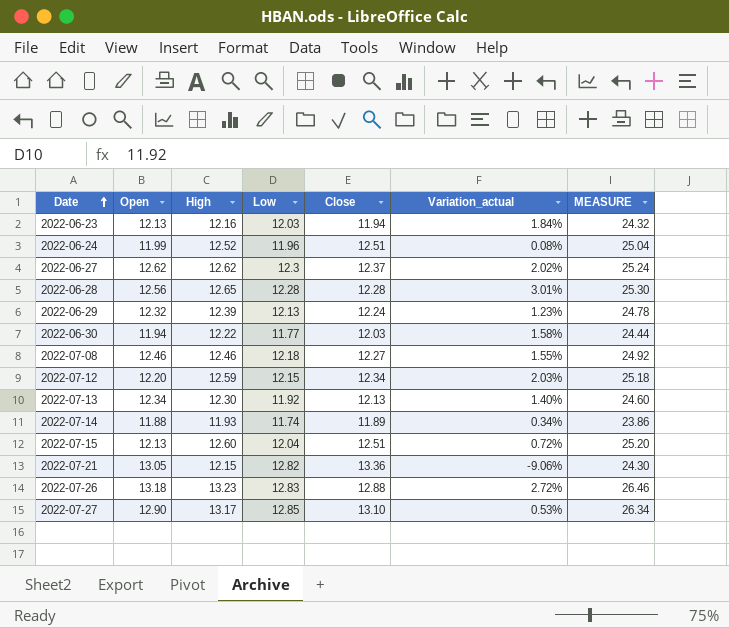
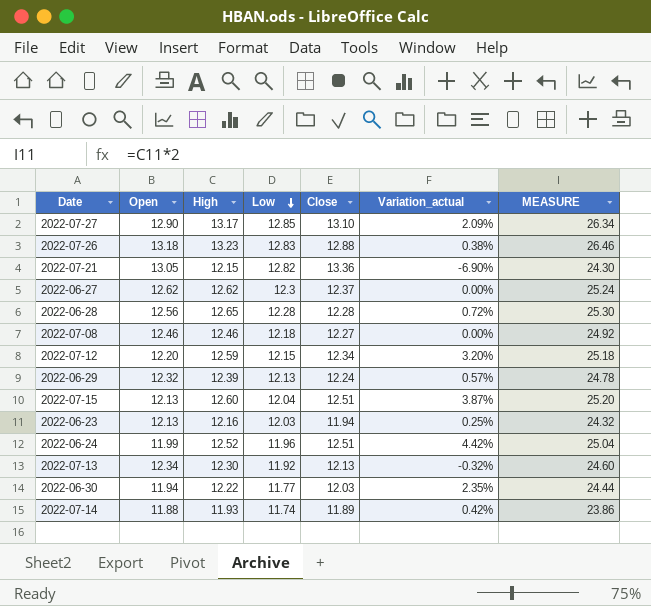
row order: Date ascending -> Low descending
column Variation_actual | formula: ([High] - [Close]) / [Close] -> ([High] - [Open]) / [Open]

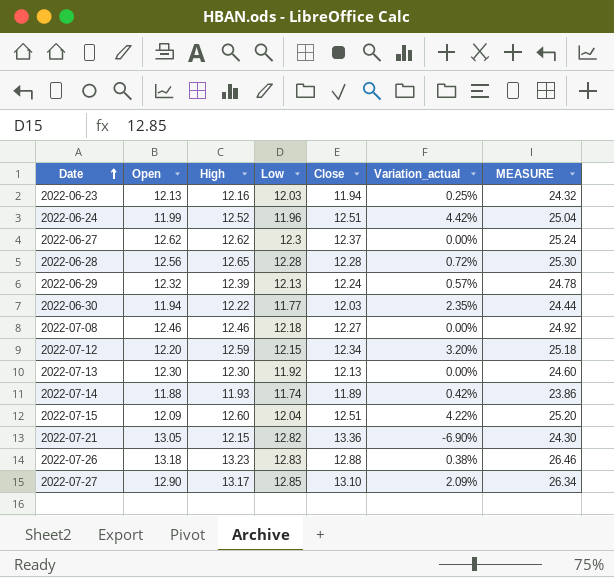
row order: Low descending -> Date ascending
2022-07-13 | Open: 12.34 -> 12.30
2022-07-13 | Variation_actual: -0.32% -> 0.00%
2022-07-15 | Open: 12.13 -> 12.09
2022-07-15 | Variation_actual: 3.87% -> 4.22%

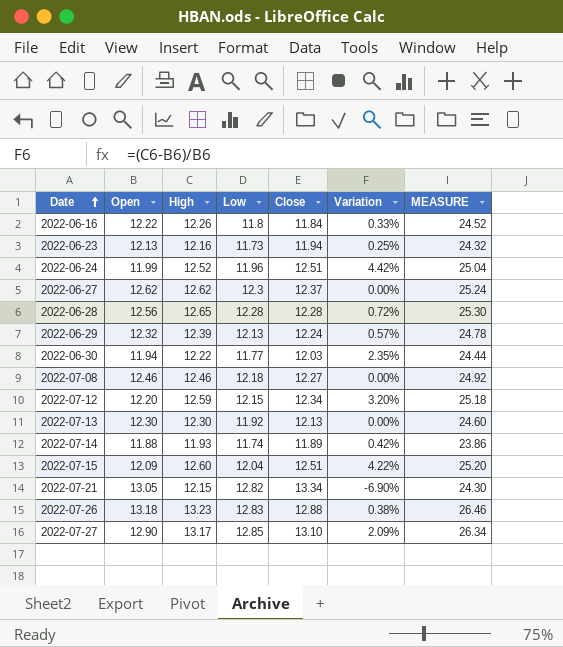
column name: Variation_actual -> Variation
row 2022-06-16: none -> 12.22 | 12.26 | 11.8 | 11.84 | 0.33% | 24.52
2022-06-23 | Low: 12.03 -> 11.73
2022-07-21 | Close: 13.36 -> 13.34

